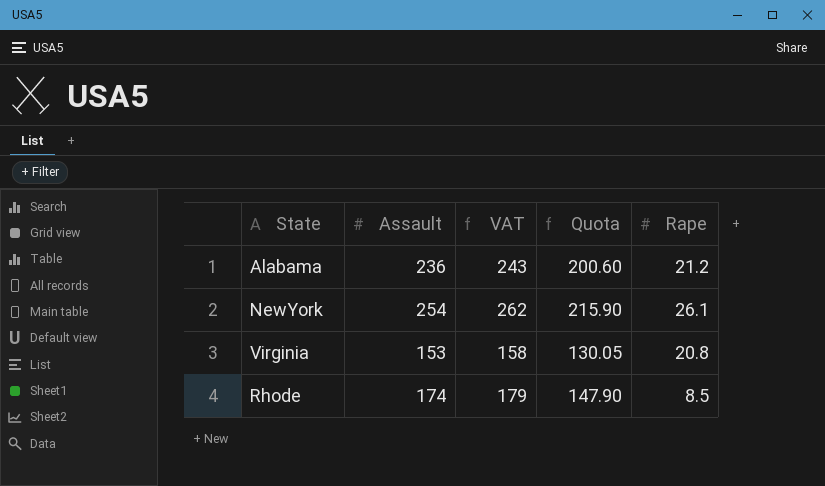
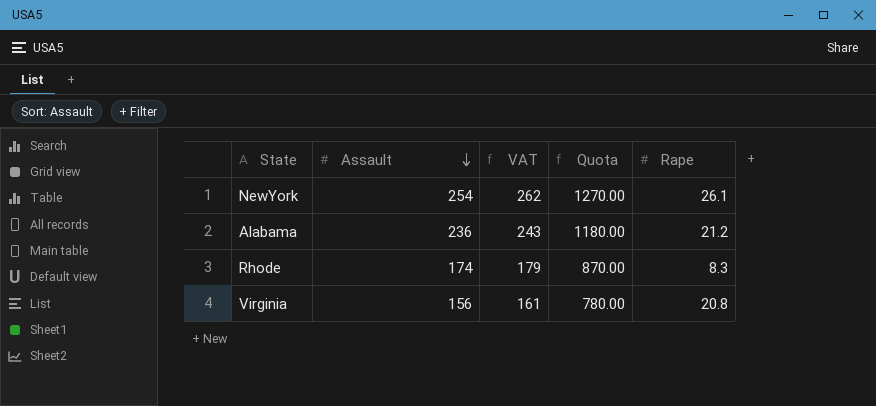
row order: none -> Assault descending
column Quota | formula: [Assault] * 0.85 -> [Assault] * 5
Rhode | Rape: 8.5 -> 8.3
Virginia | Assault: 153 -> 156
Virginia | VAT: 158 -> 161

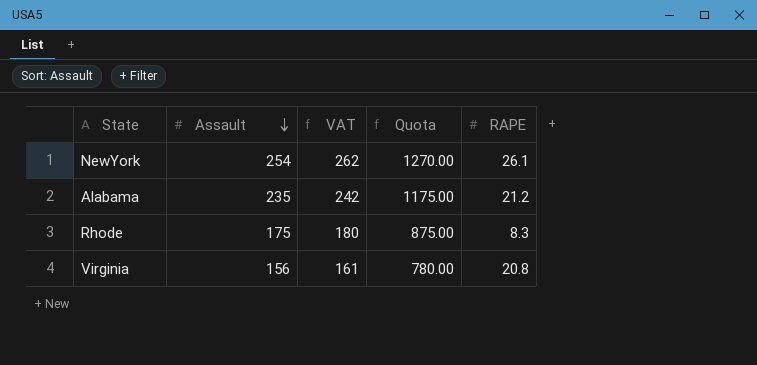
column name: Rape -> RAPE
Alabama | Assault: 236 -> 235
Alabama | VAT: 243 -> 242
Alabama | Quota: 1180.00 -> 1175.00
Rhode | Assault: 174 -> 175
Rhode | VAT: 179 -> 180
Rhode | Quota: 870.00 -> 875.00

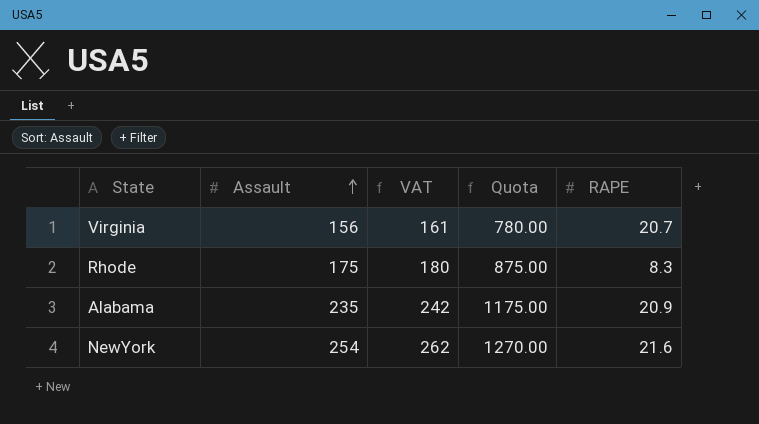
row order: Assault descending -> Assault ascending
Virginia | RAPE: 20.8 -> 20.7
Alabama | RAPE: 21.2 -> 20.9
NewYork | RAPE: 26.1 -> 21.6

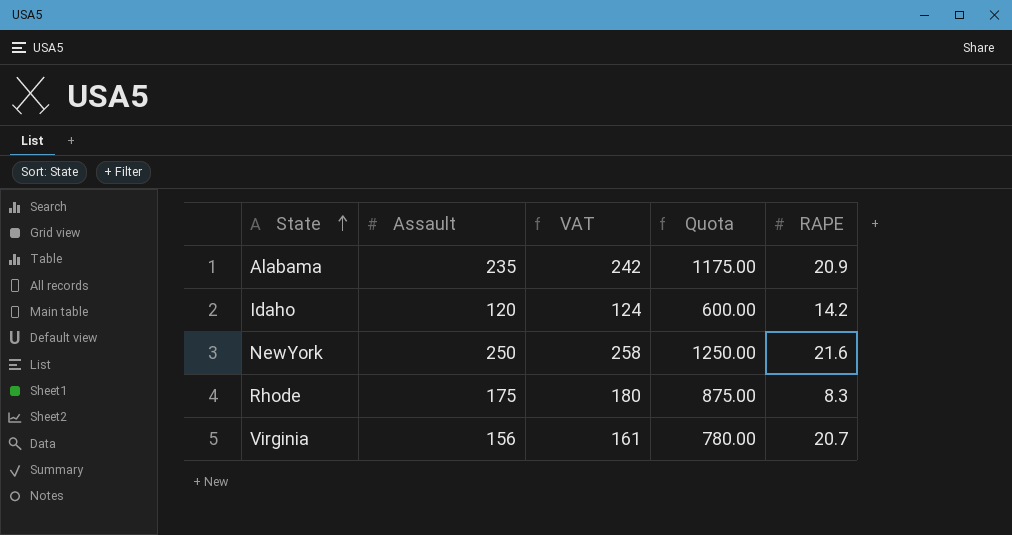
row order: Assault ascending -> State ascending
row Idaho: none -> 120 | 124 | 600.00 | 14.2
NewYork | Assault: 254 -> 250
NewYork | VAT: 262 -> 258
NewYork | Quota: 1270.00 -> 1250.00

